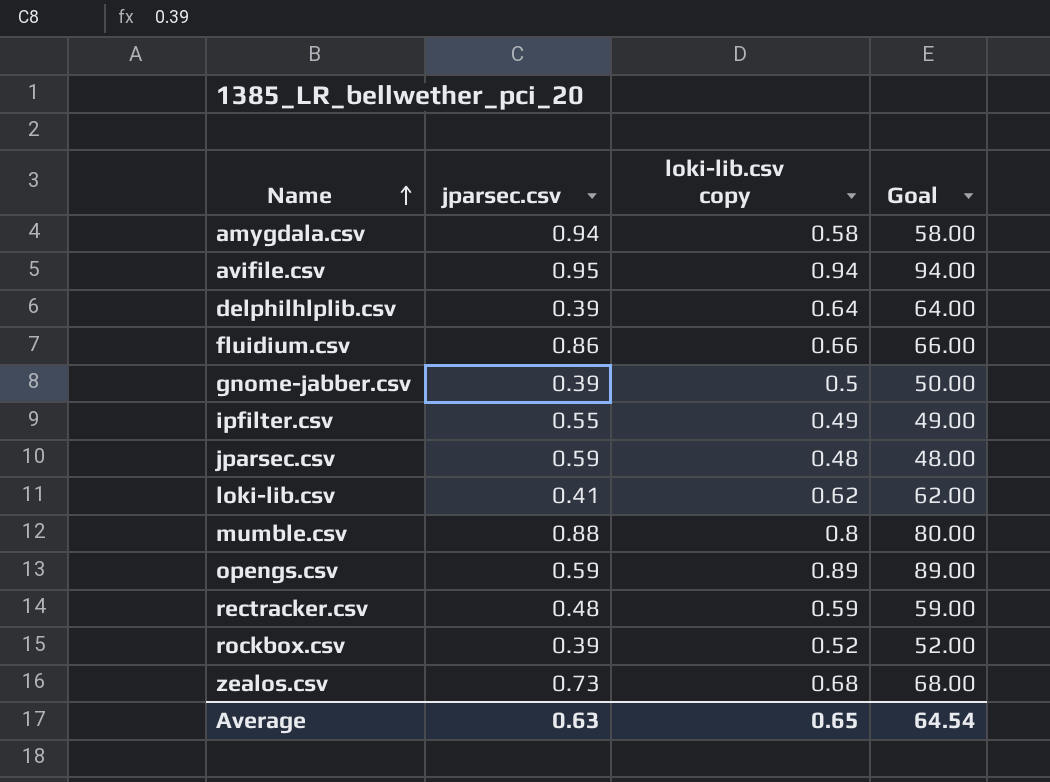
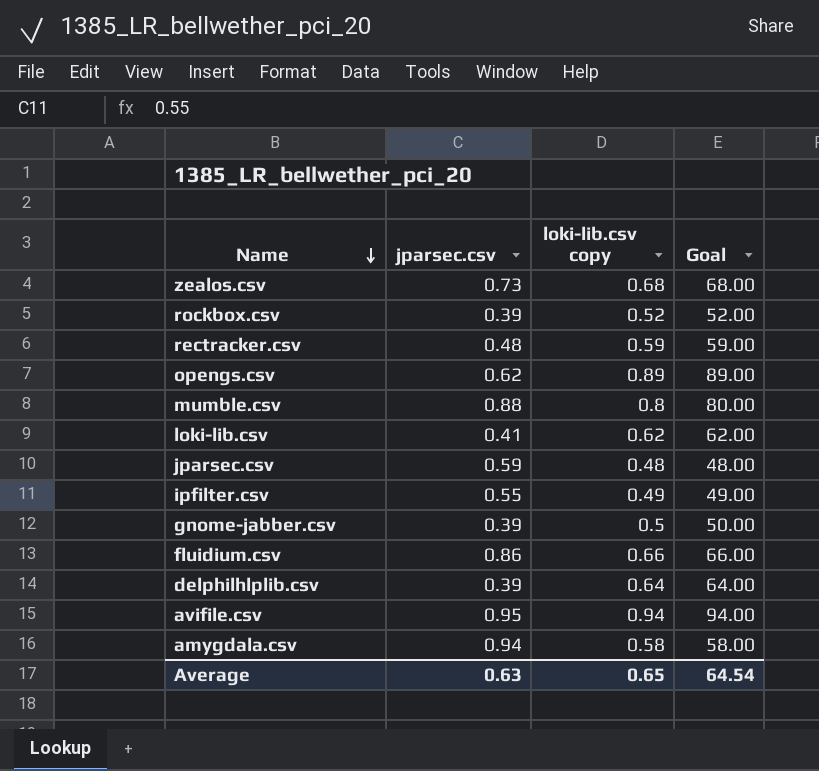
row order: Name ascending -> Name descending
opengs.csv | jparsec.csv: 0.59 -> 0.62

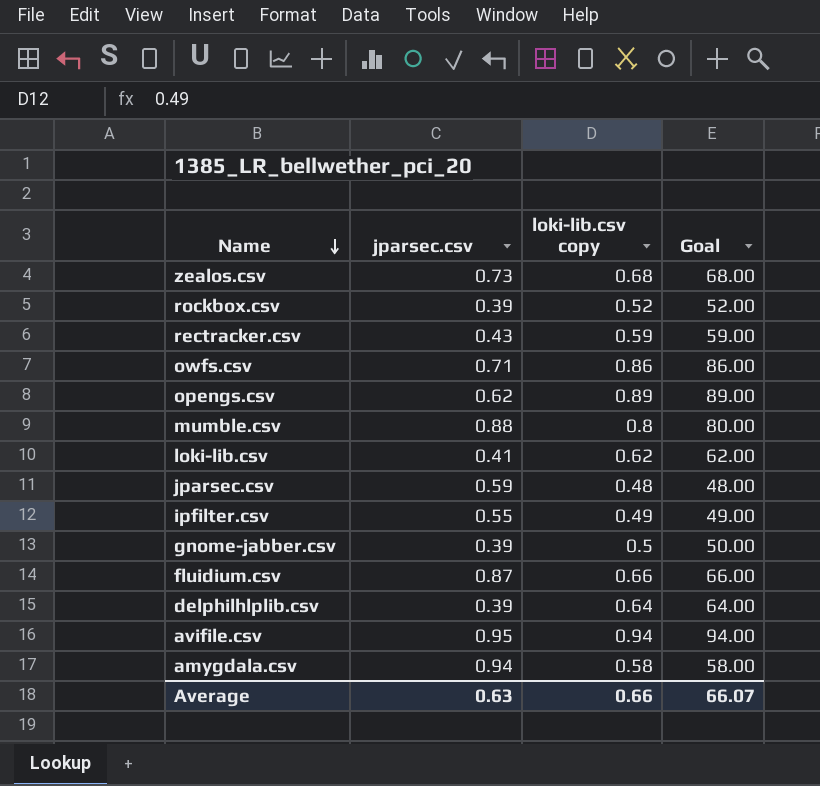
rectracker.csv | jparsec.csv: 0.48 -> 0.43
row owfs.csv: none -> 0.71 | 0.86 | 86.00
fluidium.csv | jparsec.csv: 0.86 -> 0.87
Average | loki-lib.csv copy: 0.65 -> 0.66
Average | Goal: 64.54 -> 66.07

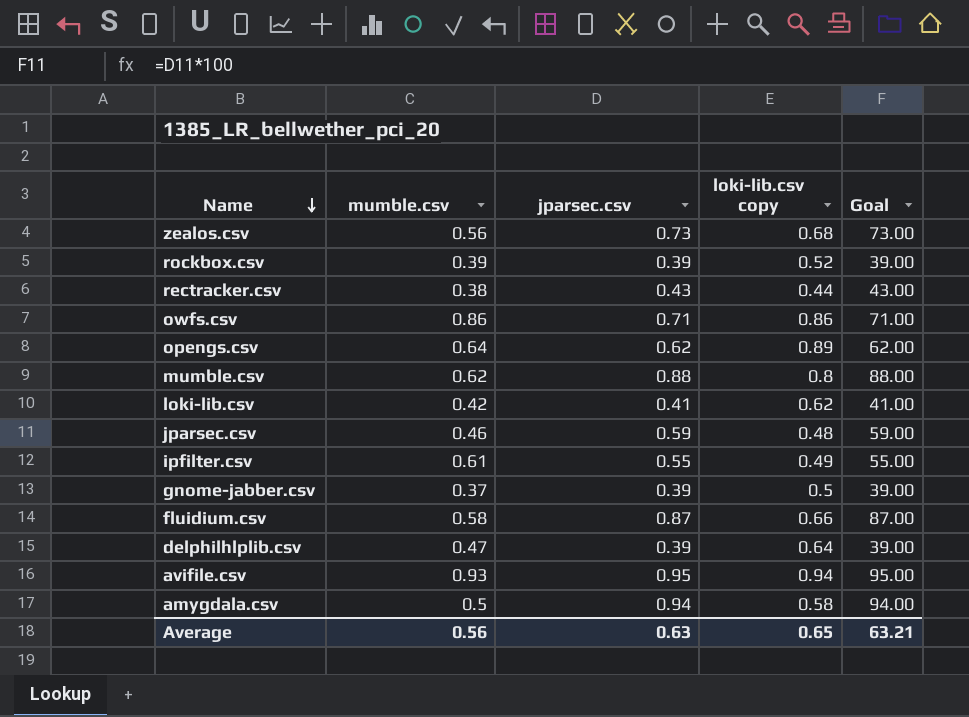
column mumble.csv | position: none -> 2
column Goal | formula: [loki-lib.csv copy] * 100 -> [jparsec.csv] * 100
rectracker.csv | loki-lib.csv copy: 0.59 -> 0.44
Average | loki-lib.csv copy: 0.66 -> 0.65
Average | Goal: 66.07 -> 63.21

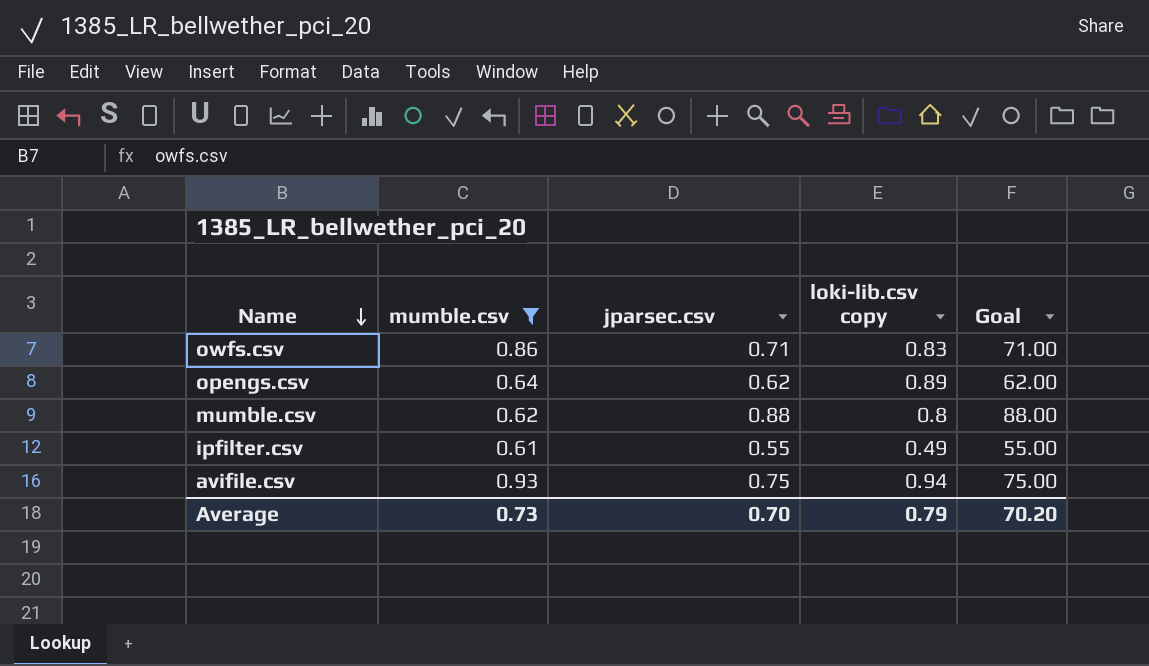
filter: none -> mumble.csv >= 0.61
owfs.csv | loki-lib.csv copy: 0.86 -> 0.83
avifile.csv | jparsec.csv: 0.95 -> 0.75
avifile.csv | Goal: 95.00 -> 75.00
Average | mumble.csv: 0.56 -> 0.73
Average | jparsec.csv: 0.63 -> 0.70
Average | loki-lib.csv copy: 0.65 -> 0.79
Average | Goal: 63.21 -> 70.20

